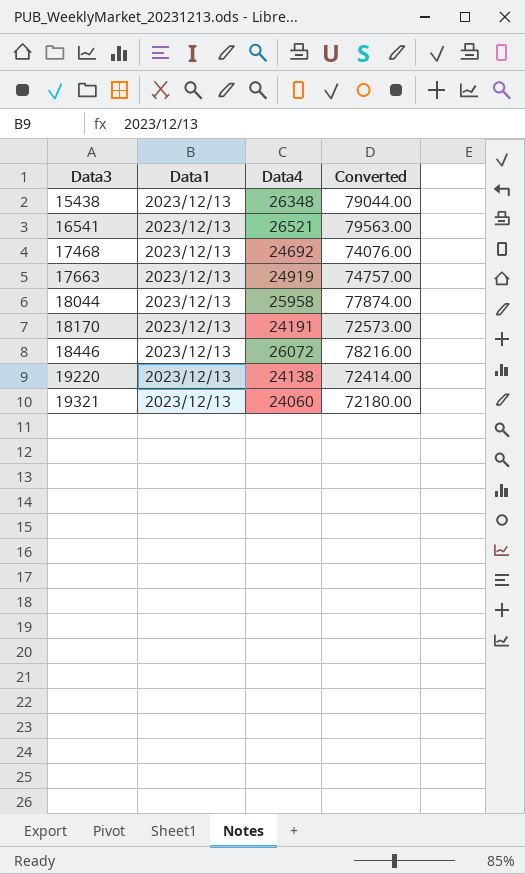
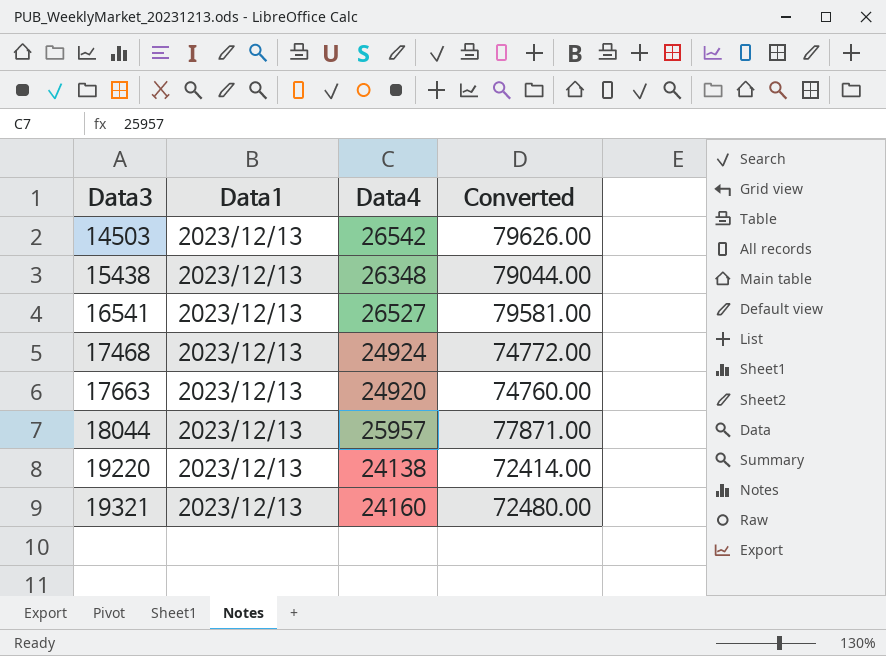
row 18170: 2023/12/13 | 24191 | 72573.00 -> none
row 18446: 2023/12/13 | 26072 | 78216.00 -> none
row 14503: none -> 2023/12/13 | 26542 | 79626.00
16541 | Data4: 26521 -> 26527
16541 | Converted: 79563.00 -> 79581.00
17468 | Data4: 24692 -> 24924
17468 | Converted: 74076.00 -> 74772.00
17663 | Data4: 24919 -> 24920
17663 | Converted: 74757.00 -> 74760.00
18044 | Data4: 25958 -> 25957
18044 | Converted: 77874.00 -> 77871.00
19321 | Data4: 24060 -> 24160
19321 | Converted: 72180.00 -> 72480.00

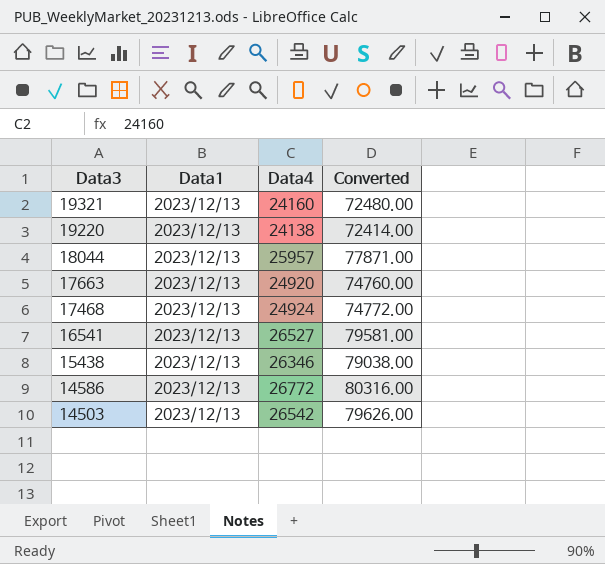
row order: Data3 ascending -> Data3 descending
15438 | Data4: 26348 -> 26346
15438 | Converted: 79044.00 -> 79038.00
row 14586: none -> 2023/12/13 | 26772 | 80316.00

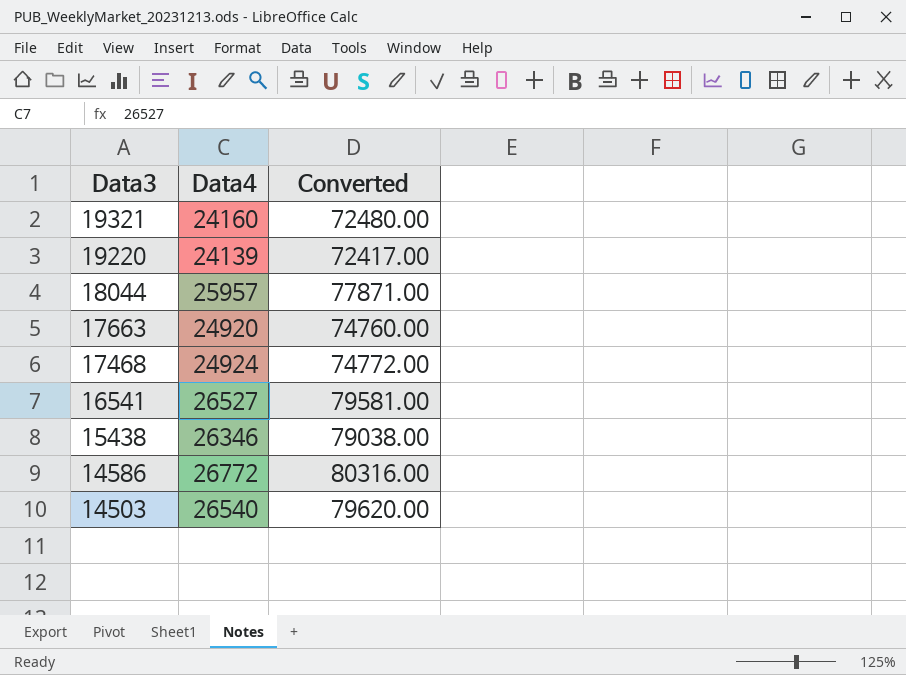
column Data1 | position: 2 -> none
19220 | Data4: 24138 -> 24139
19220 | Converted: 72414.00 -> 72417.00
14503 | Data4: 26542 -> 26540
14503 | Converted: 79626.00 -> 79620.00

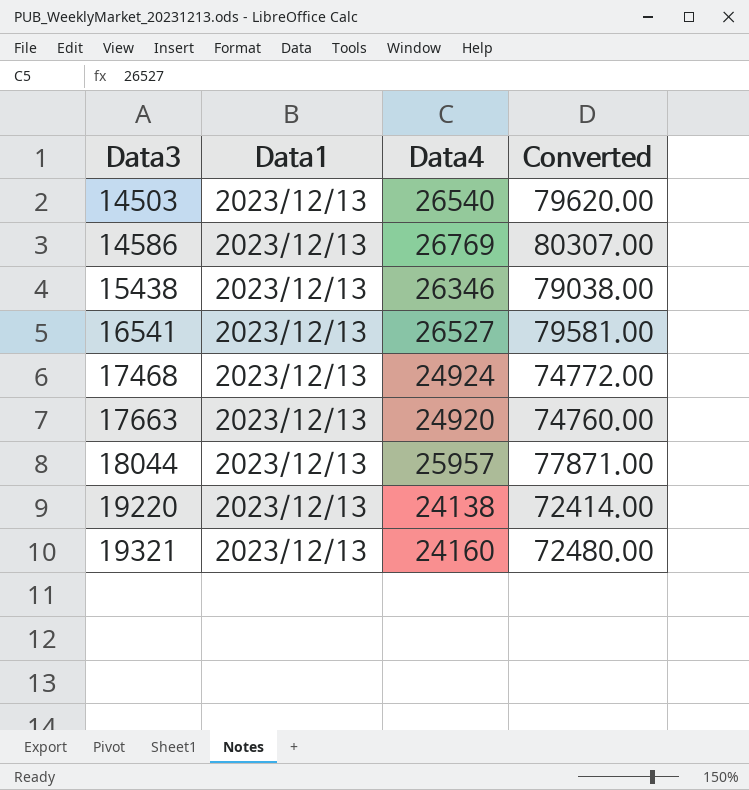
row order: Data3 descending -> Data3 ascending
column Data1 | position: none -> 2
14586 | Data4: 26772 -> 26769
14586 | Converted: 80316.00 -> 80307.00
19220 | Data4: 24139 -> 24138
19220 | Converted: 72417.00 -> 72414.00

